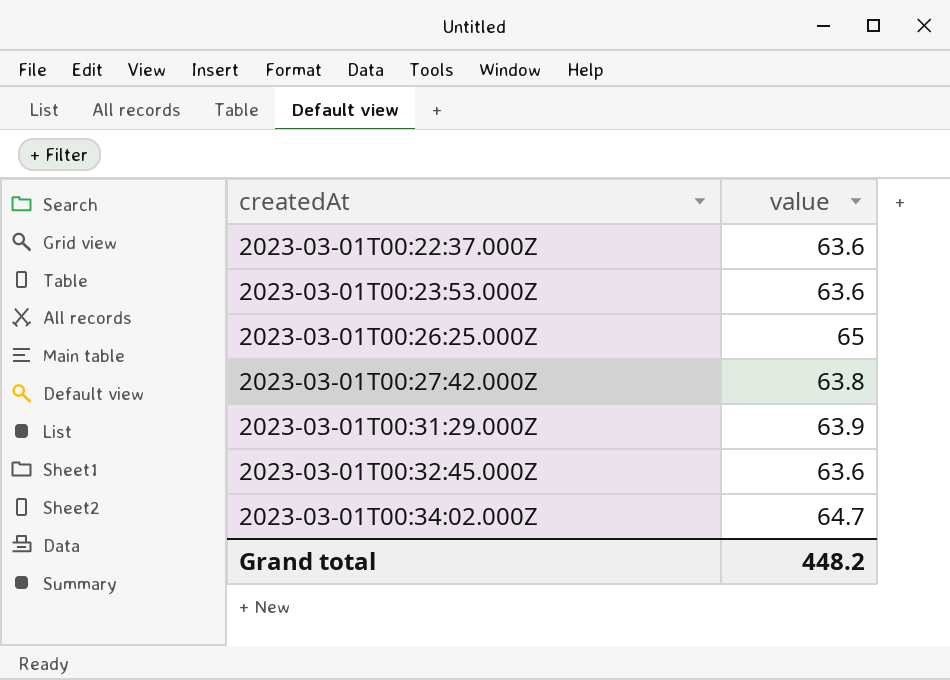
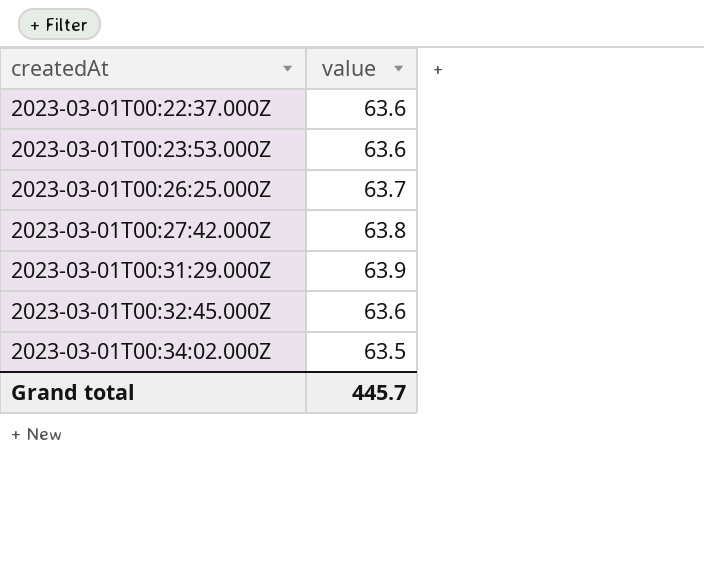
2023-03-01T00:26:25.000Z | value: 65 -> 63.7
2023-03-01T00:34:02.000Z | value: 64.7 -> 63.5
Grand total | value: 448.2 -> 445.7

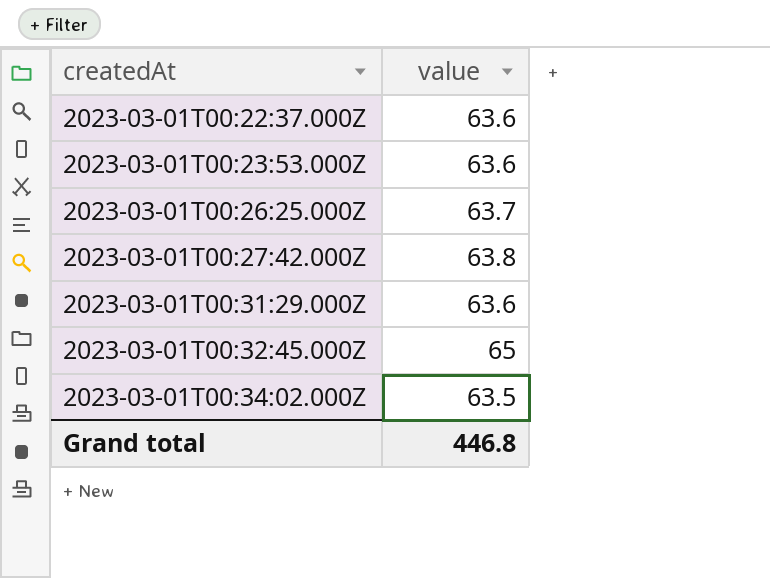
2023-03-01T00:31:29.000Z | value: 63.9 -> 63.6
2023-03-01T00:32:45.000Z | value: 63.6 -> 65
Grand total | value: 445.7 -> 446.8

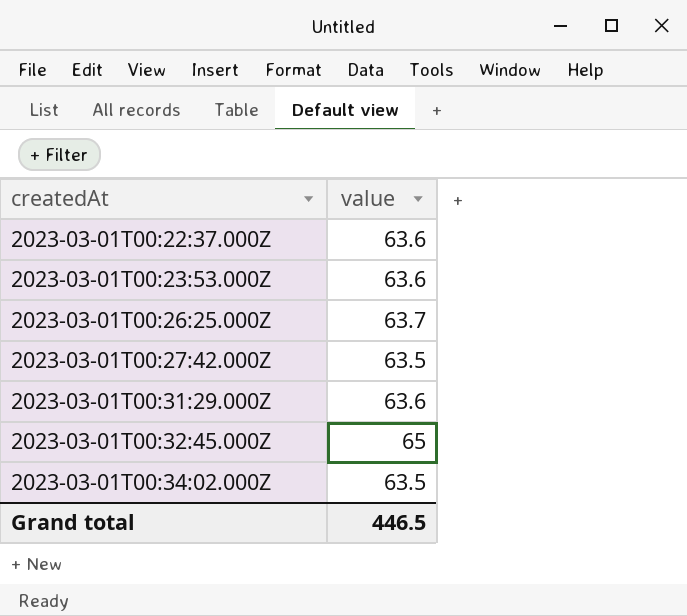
2023-03-01T00:27:42.000Z | value: 63.8 -> 63.5
Grand total | value: 446.8 -> 446.5

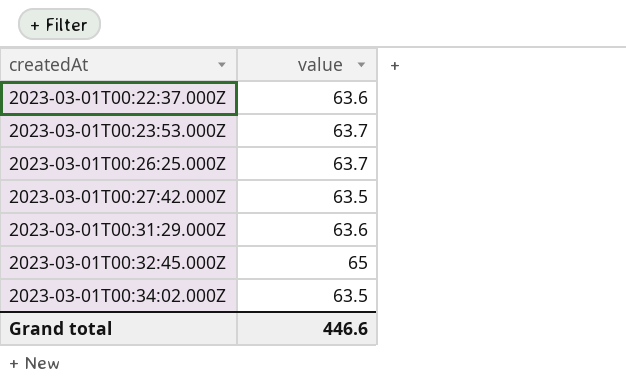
2023-03-01T00:23:53.000Z | value: 63.6 -> 63.7
Grand total | value: 446.5 -> 446.6

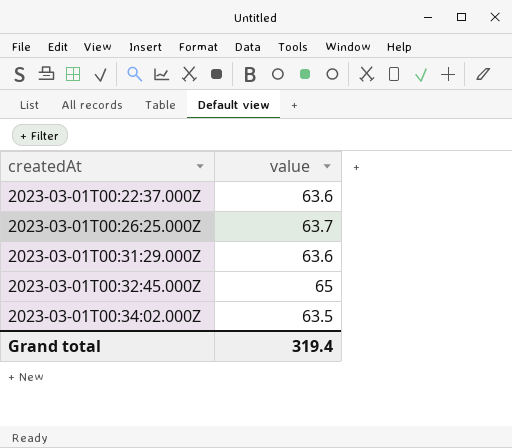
row 2023-03-01T00:23:53.000Z: 63.7 -> none
row 2023-03-01T00:27:42.000Z: 63.5 -> none
Grand total | value: 446.6 -> 319.4

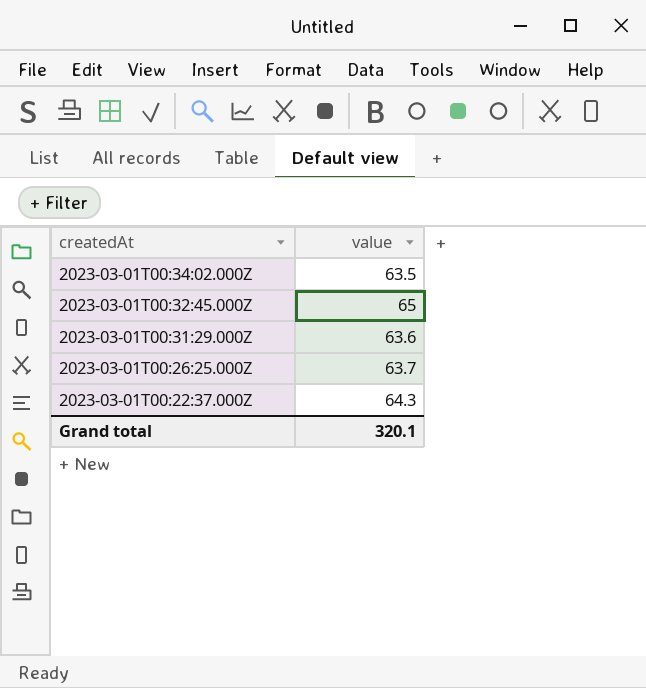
row order: createdAt ascending -> createdAt descending
2023-03-01T00:22:37.000Z | value: 63.6 -> 64.3
Grand total | value: 319.4 -> 320.1

